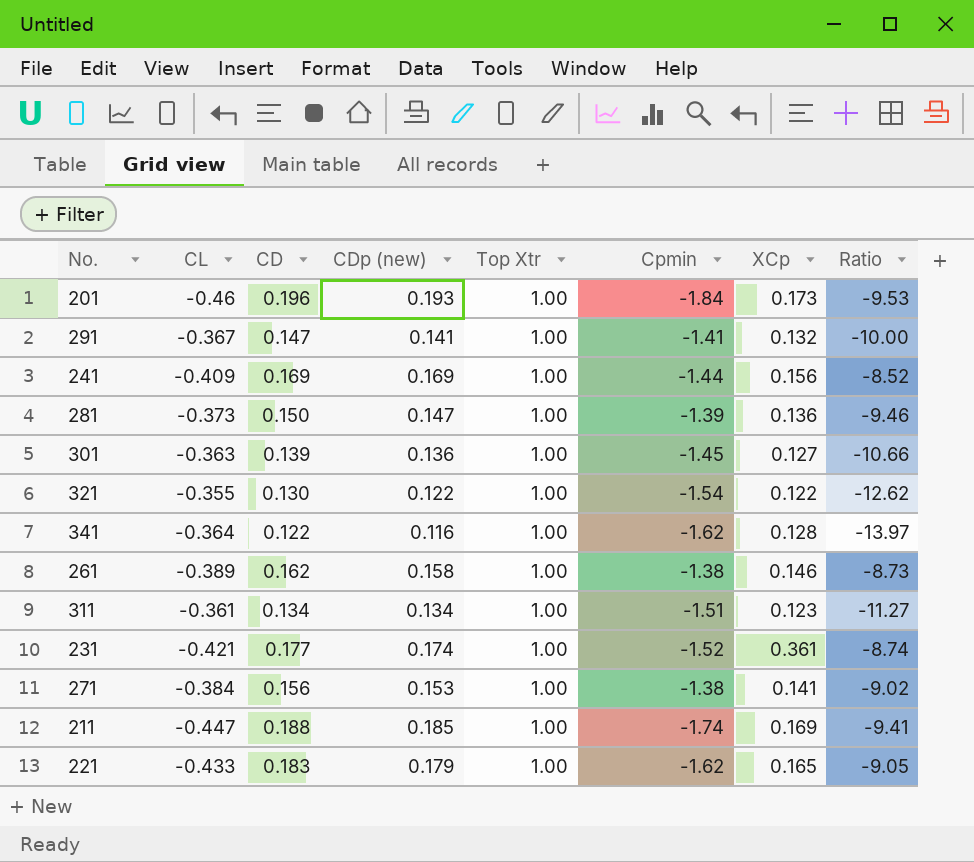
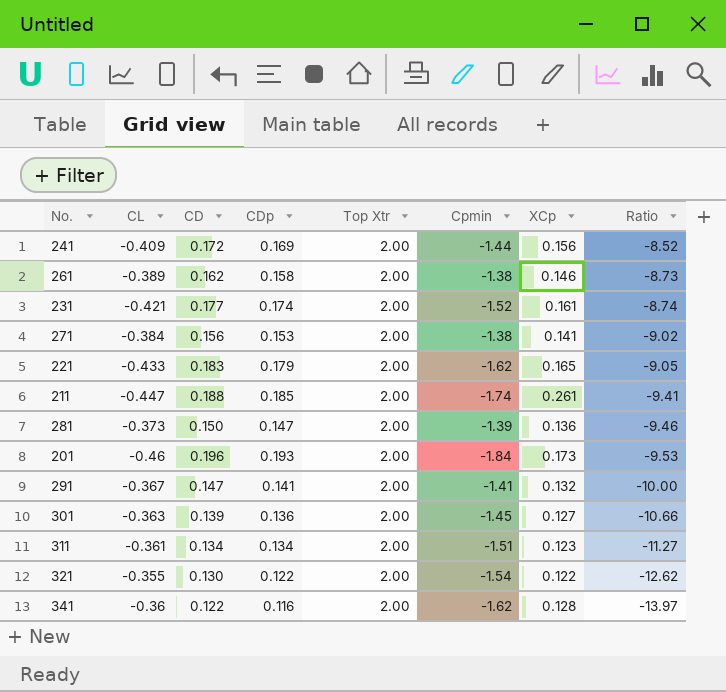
row order: none -> Ratio descending
column name: CDp (new) -> CDp
241 | CD: 0.169 -> 0.172
241 | Top Xtr: 1.00 -> 2.00
261 | Top Xtr: 1.00 -> 2.00
231 | Top Xtr: 1.00 -> 2.00
231 | XCp: 0.361 -> 0.161
271 | Top Xtr: 1.00 -> 2.00
221 | Top Xtr: 1.00 -> 2.00
211 | Top Xtr: 1.00 -> 2.00
211 | XCp: 0.169 -> 0.261
281 | Top Xtr: 1.00 -> 2.00
201 | Top Xtr: 1.00 -> 2.00
291 | Top Xtr: 1.00 -> 2.00
301 | Top Xtr: 1.00 -> 2.00
311 | Top Xtr: 1.00 -> 2.00
321 | Top Xtr: 1.00 -> 2.00
341 | CL: -0.364 -> -0.36
341 | Top Xtr: 1.00 -> 2.00

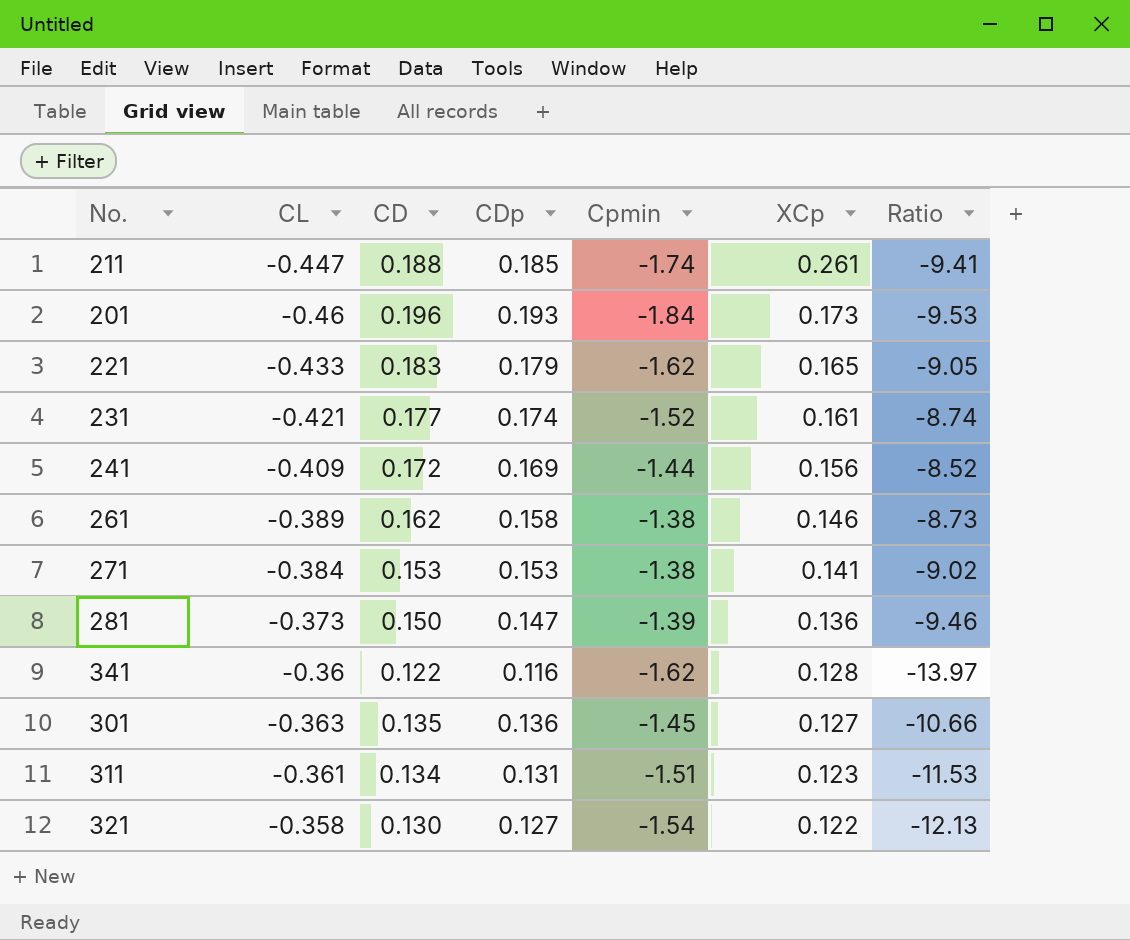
row order: Ratio descending -> XCp descending
column Top Xtr | position: 5 -> none
row 291: -0.367 | 0.147 | 0.141 | 2.00 | -1.41 | 0.132 | -10.00 -> none
271 | CD: 0.156 -> 0.153
301 | CD: 0.139 -> 0.135
311 | CDp: 0.134 -> 0.131
311 | Ratio: -11.27 -> -11.53
321 | CL: -0.355 -> -0.358
321 | CDp: 0.122 -> 0.127
321 | Ratio: -12.62 -> -12.13

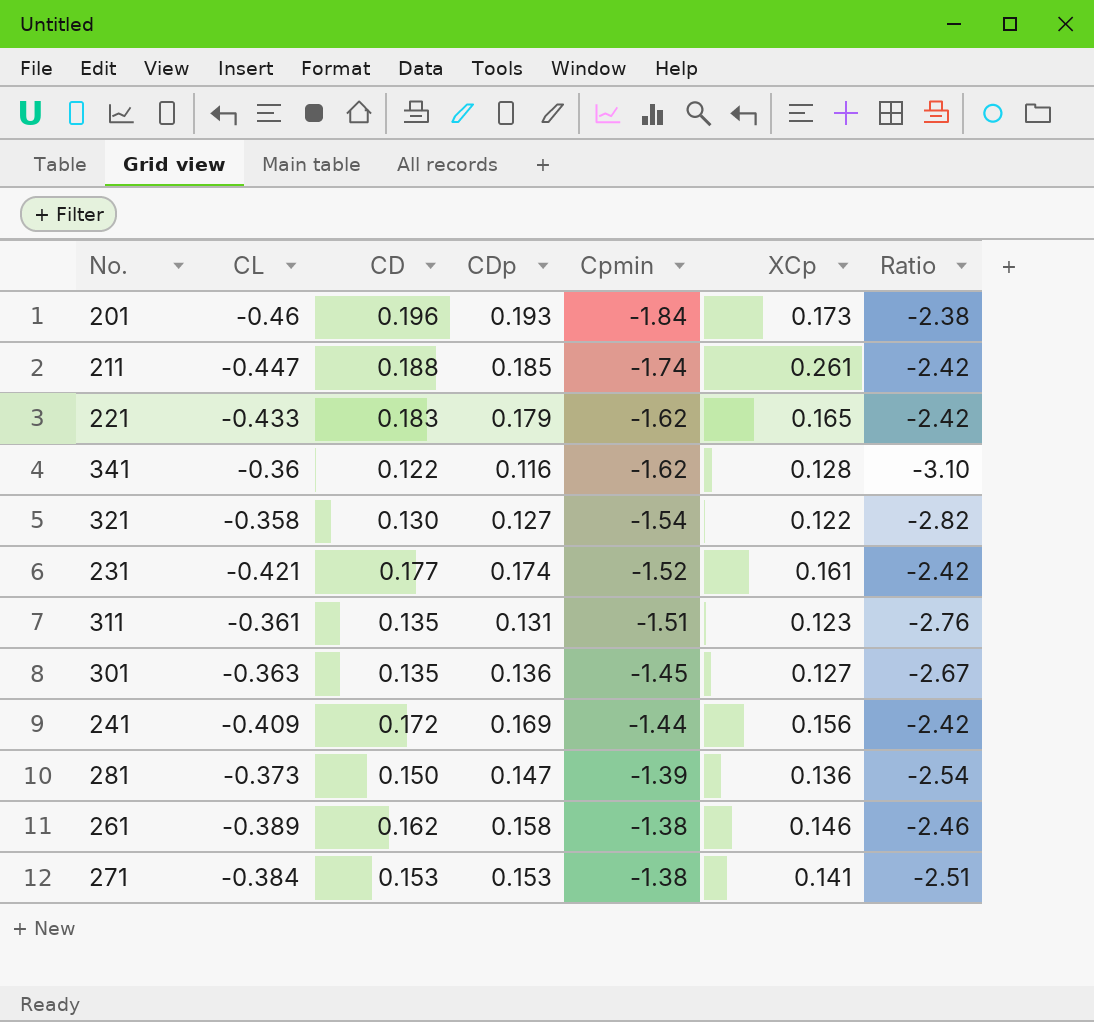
row order: XCp descending -> Cpmin ascending
column Ratio | formula: [Cpmin] / [CDp] -> [CL] / [CDp]
311 | CD: 0.134 -> 0.135

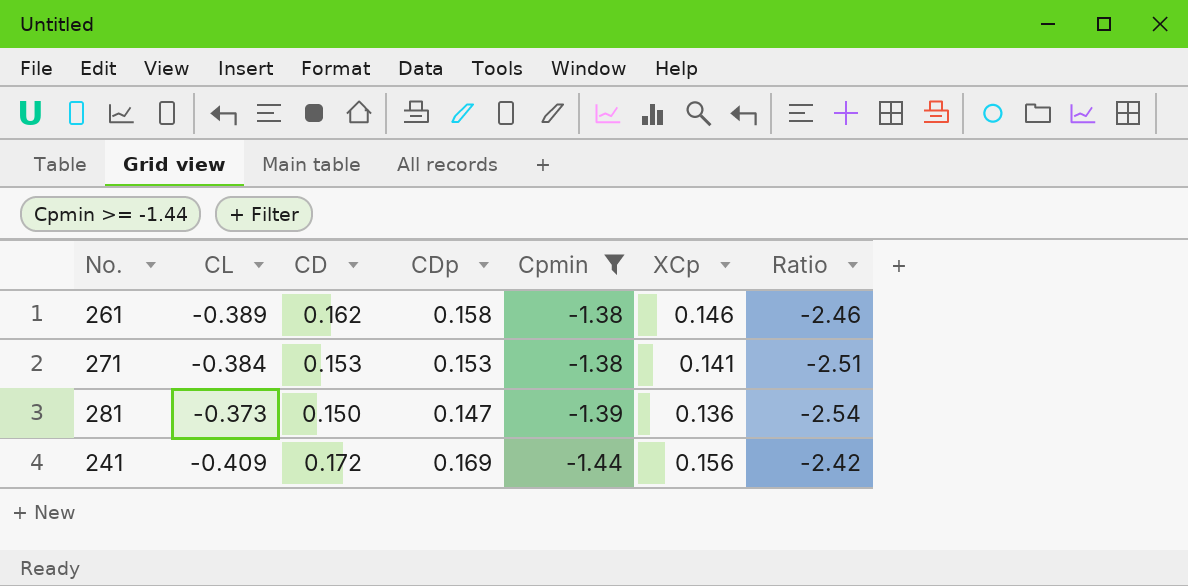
filter: none -> Cpmin >= -1.44
row order: Cpmin ascending -> Cpmin descending

